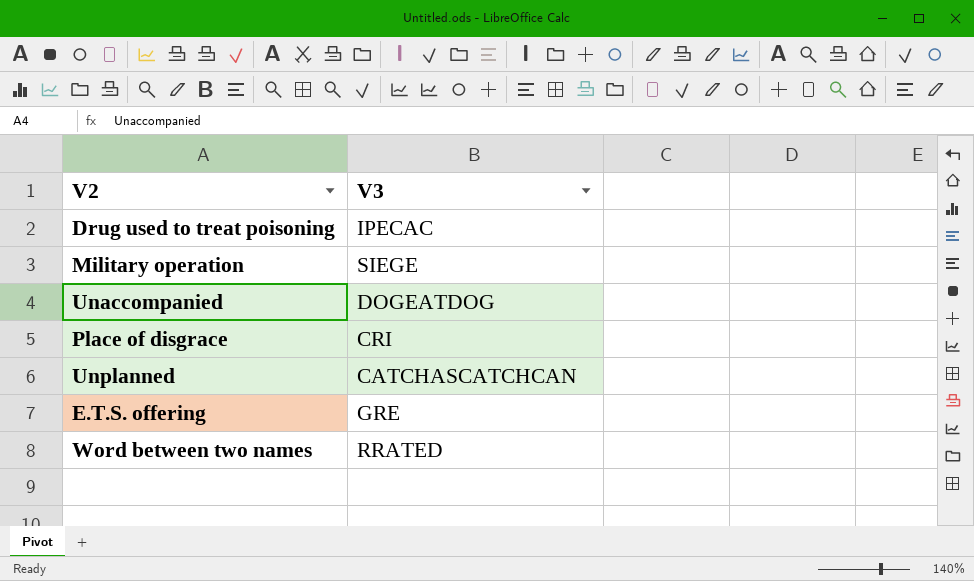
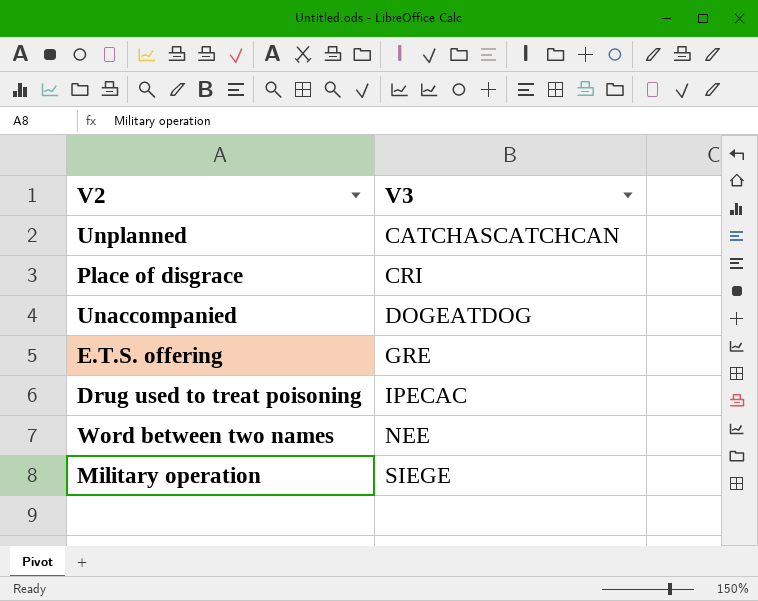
row order: none -> V3 ascending
Word between two names | V3: RRATED -> NEE

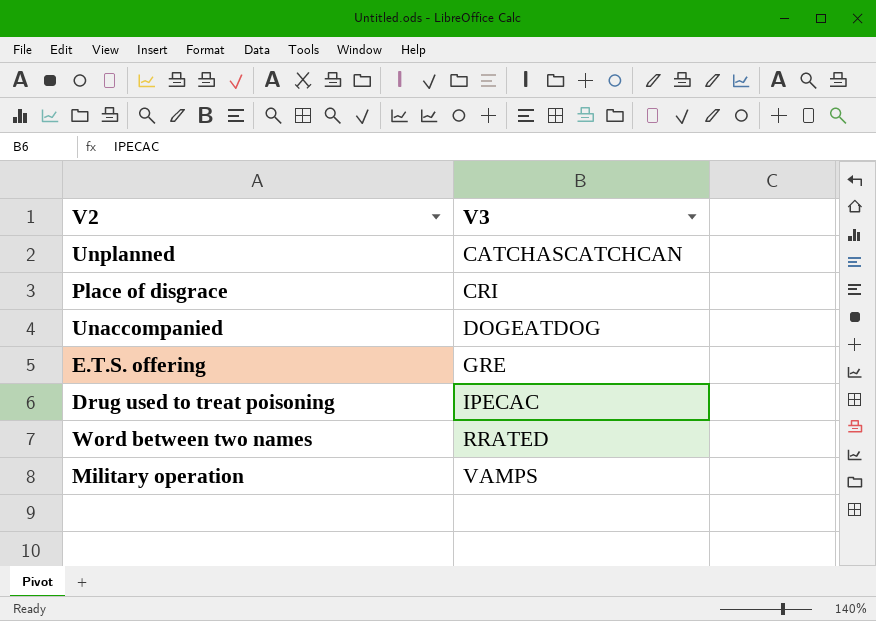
Word between two names | V3: NEE -> RRATED
Military operation | V3: SIEGE -> VAMPS

